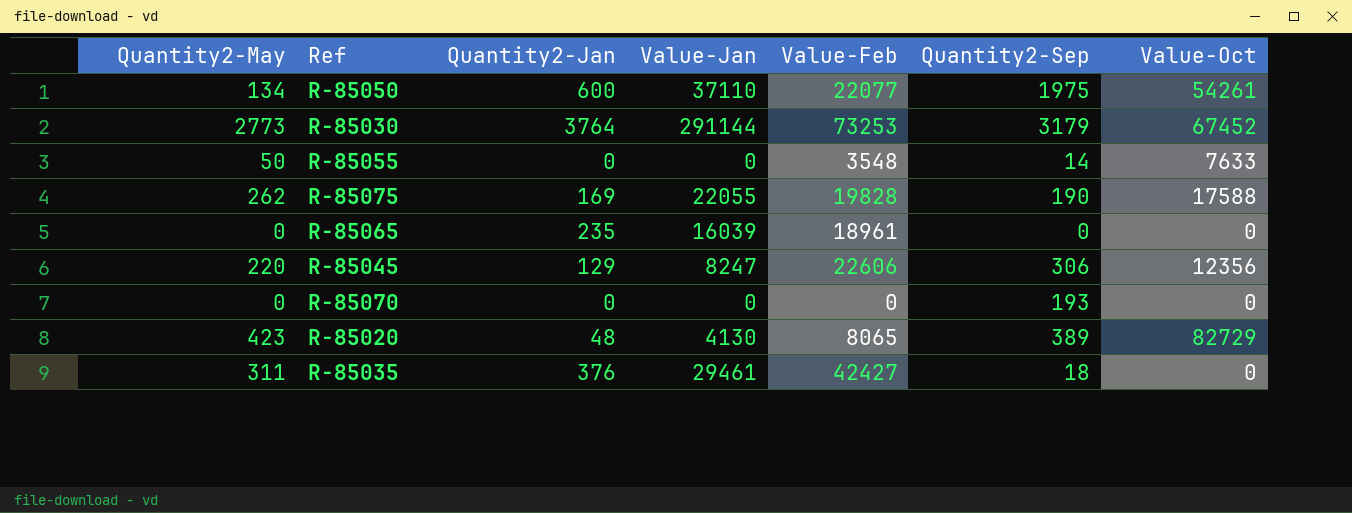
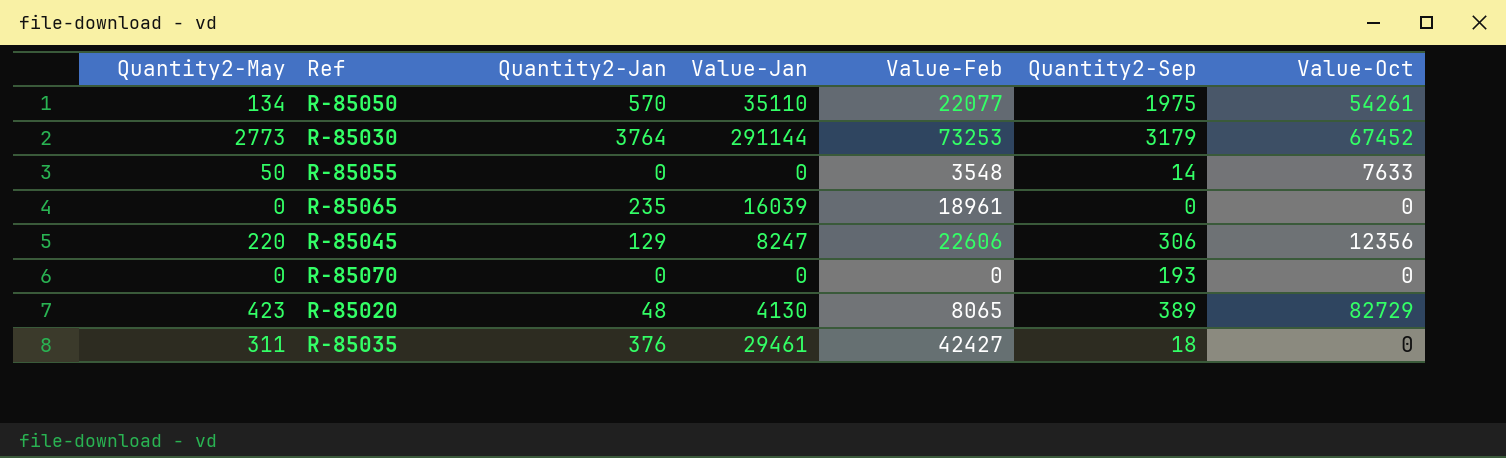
row R-85075: 262 | 169 | 22055 | 19828 | 190 | 17588 -> none
R-85050 | Quantity2-Jan: 600 -> 570
R-85050 | Value-Jan: 37110 -> 35110

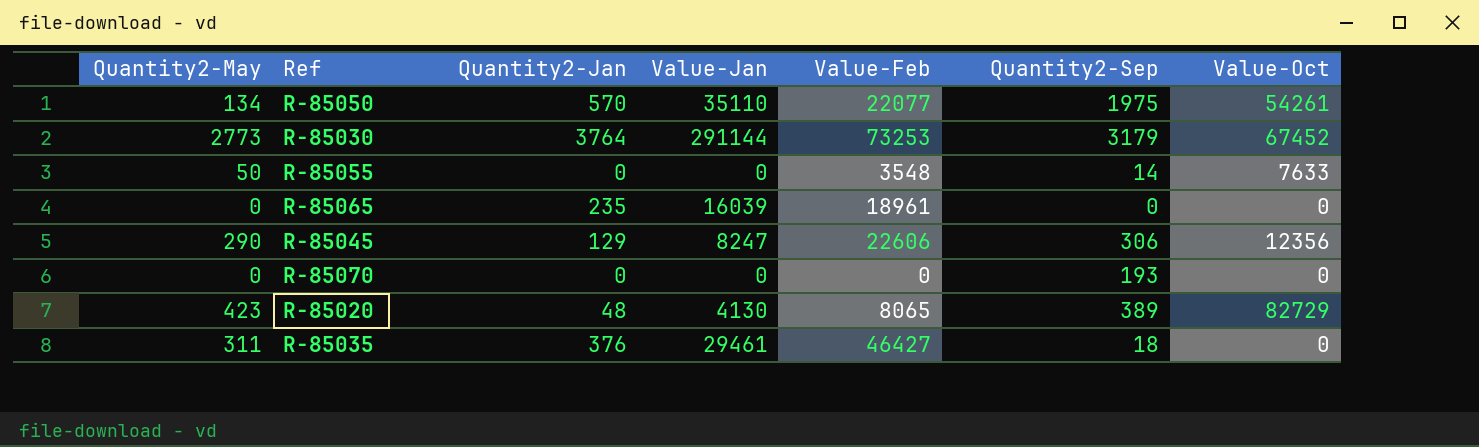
R-85045 | Quantity2-May: 220 -> 290
R-85035 | Value-Feb: 42427 -> 46427

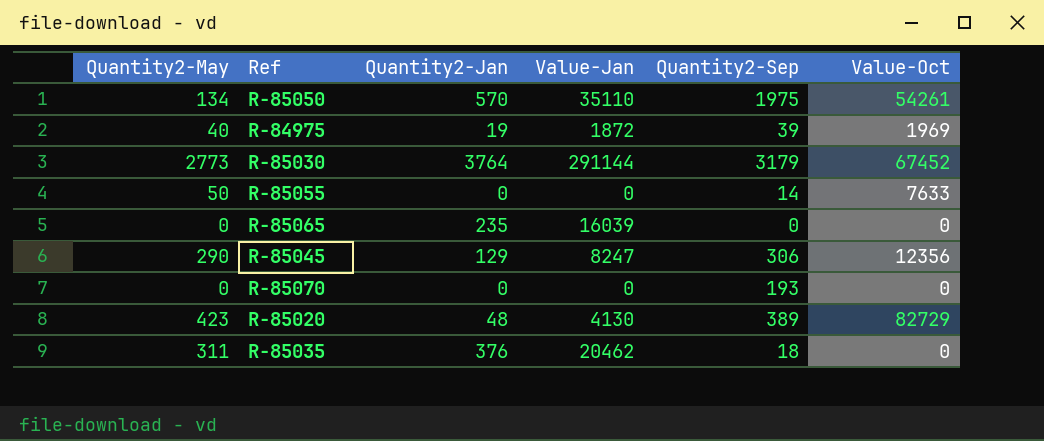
column Value-Feb | position: 5 -> none
row R-84975: none -> 40 | 19 | 1872 | 39 | 1969
R-85035 | Value-Jan: 29461 -> 20462

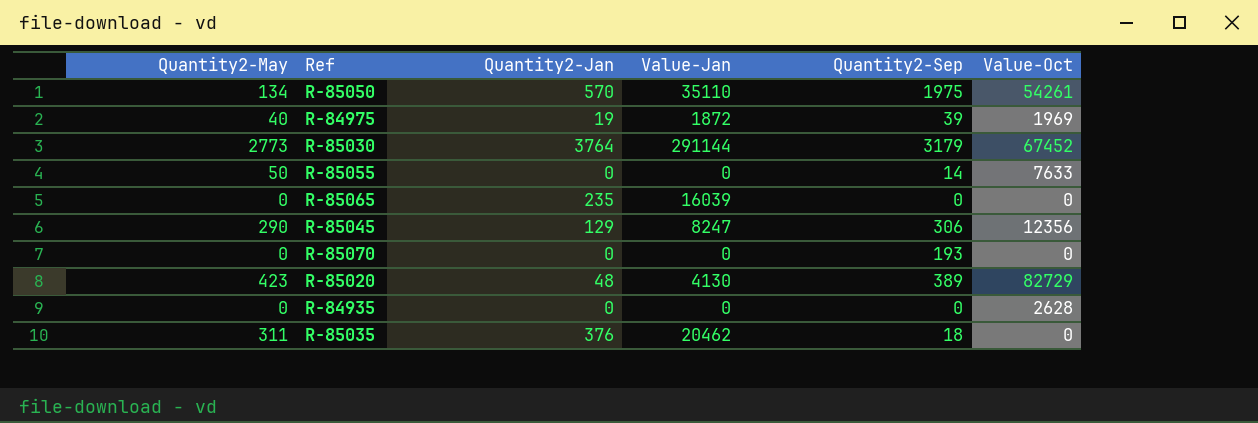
row R-84935: none -> 0 | 0 | 0 | 0 | 2628

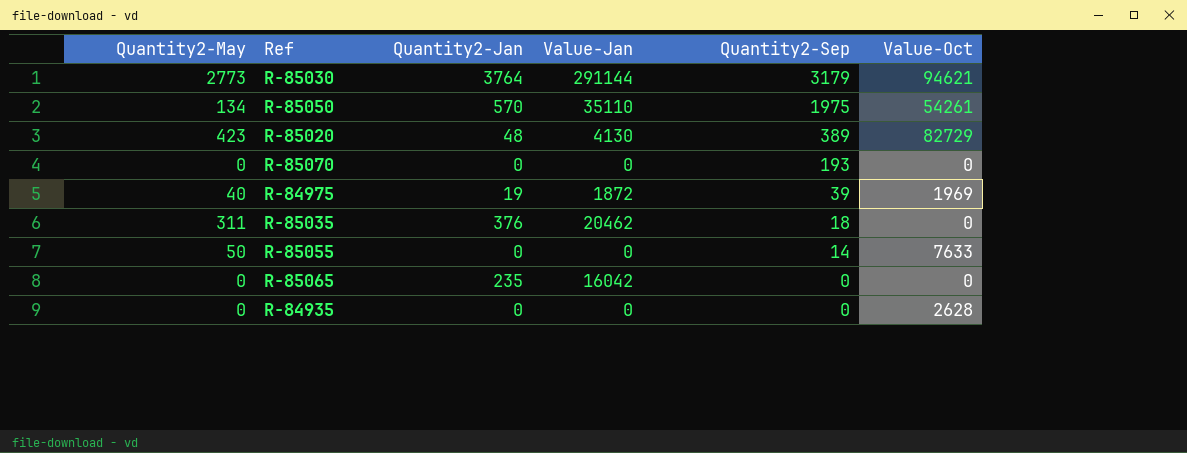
row order: none -> Quantity2-Sep descending
row R-85045: 290 | 129 | 8247 | 306 | 12356 -> none
R-85030 | Value-Oct: 67452 -> 94621
R-85065 | Value-Jan: 16039 -> 16042

